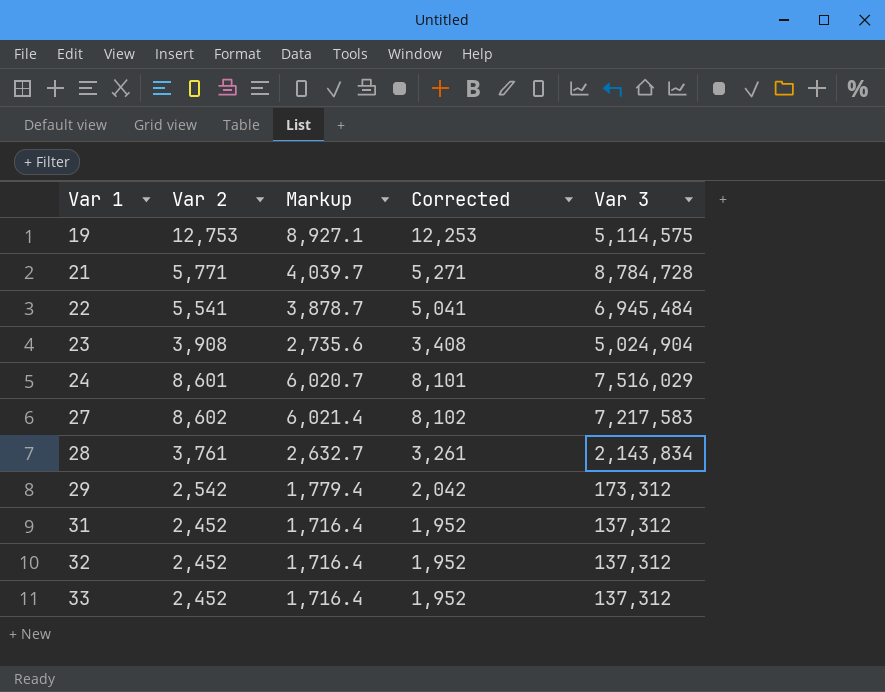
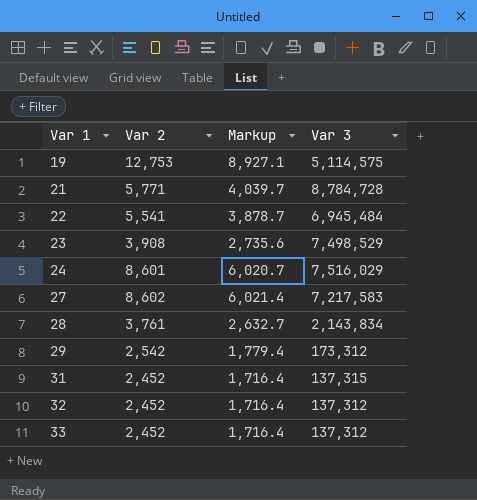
column Corrected | formula: [Var 2] - 500 -> none
23 | Var 3: 5,024,904 -> 7,498,529
31 | Var 3: 137,312 -> 137,315

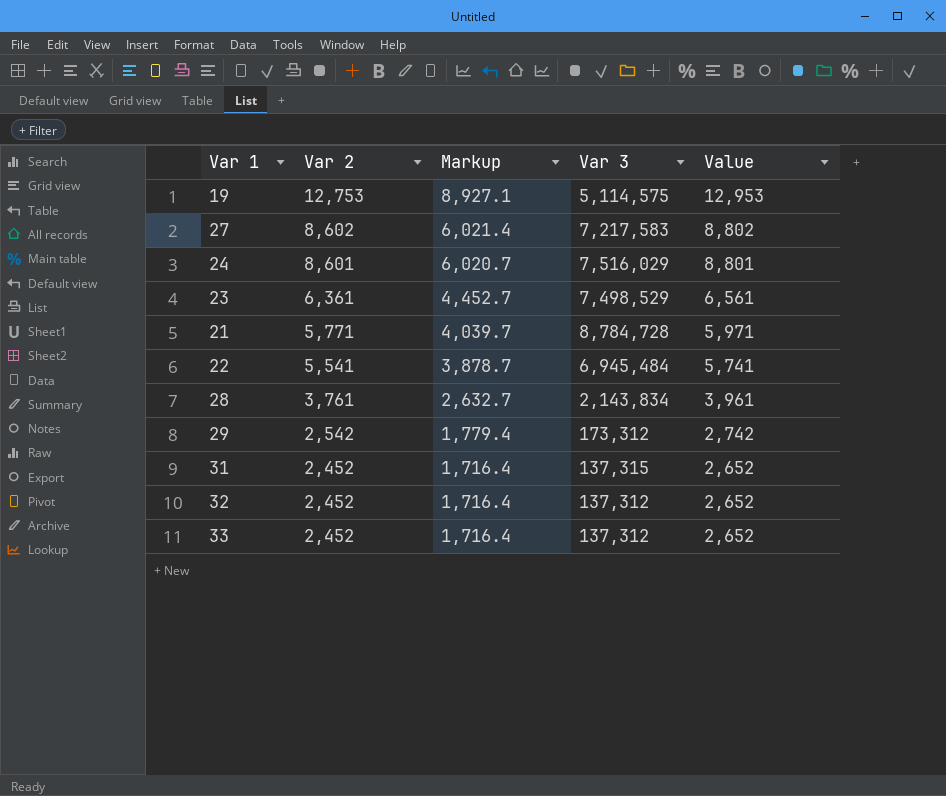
row order: Var 1 ascending -> Var 2 descending
column Value | formula: none -> [Var 2] + 200
23 | Var 2: 3,908 -> 6,361
23 | Markup: 2,735.6 -> 4,452.7

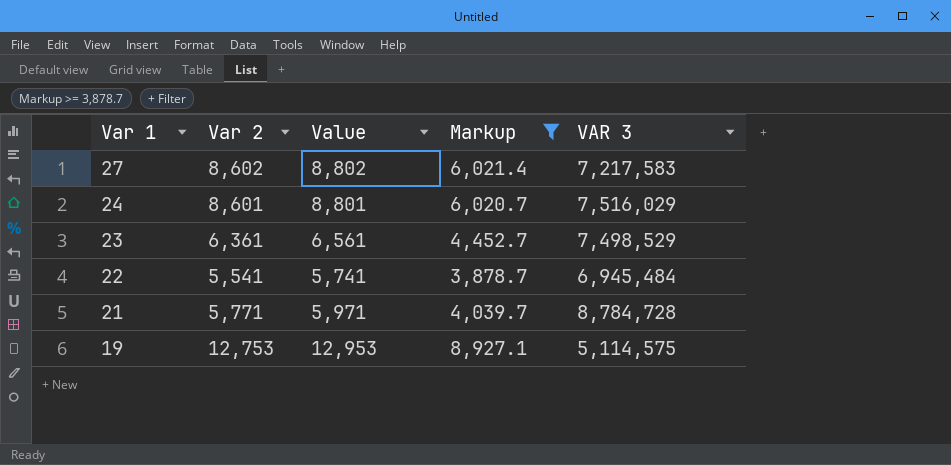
filter: none -> Markup >= 3,878.7
row order: Var 2 descending -> Var 1 descending
column Value | position: 5 -> 3
column name: Var 3 -> VAR 3

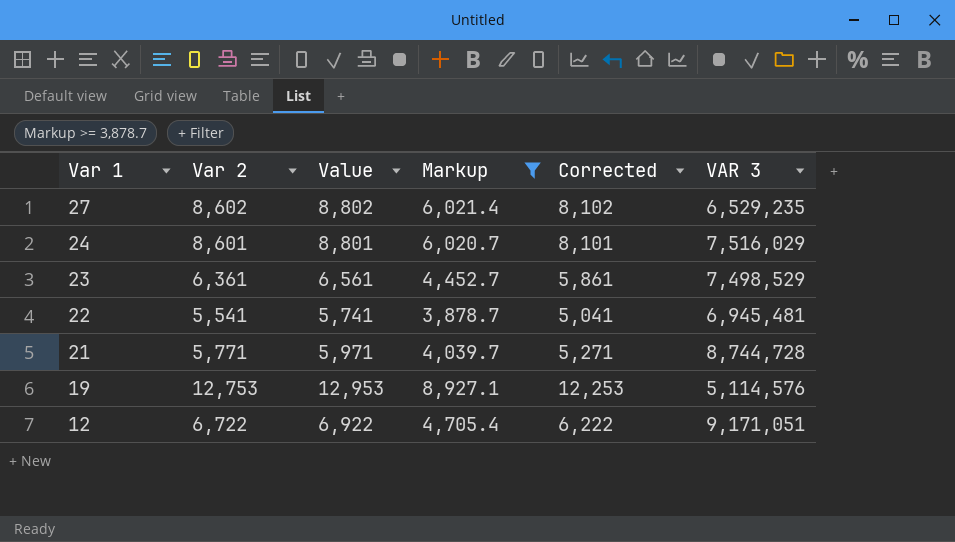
column Corrected | formula: none -> [Var 2] - 500
27 | VAR 3: 7,217,583 -> 6,529,235
22 | VAR 3: 6,945,484 -> 6,945,481
21 | VAR 3: 8,784,728 -> 8,744,728
19 | VAR 3: 5,114,575 -> 5,114,576
row 12: none -> 6,722 | 6,922 | 4,705.4 | 6,222 | 9,171,051

